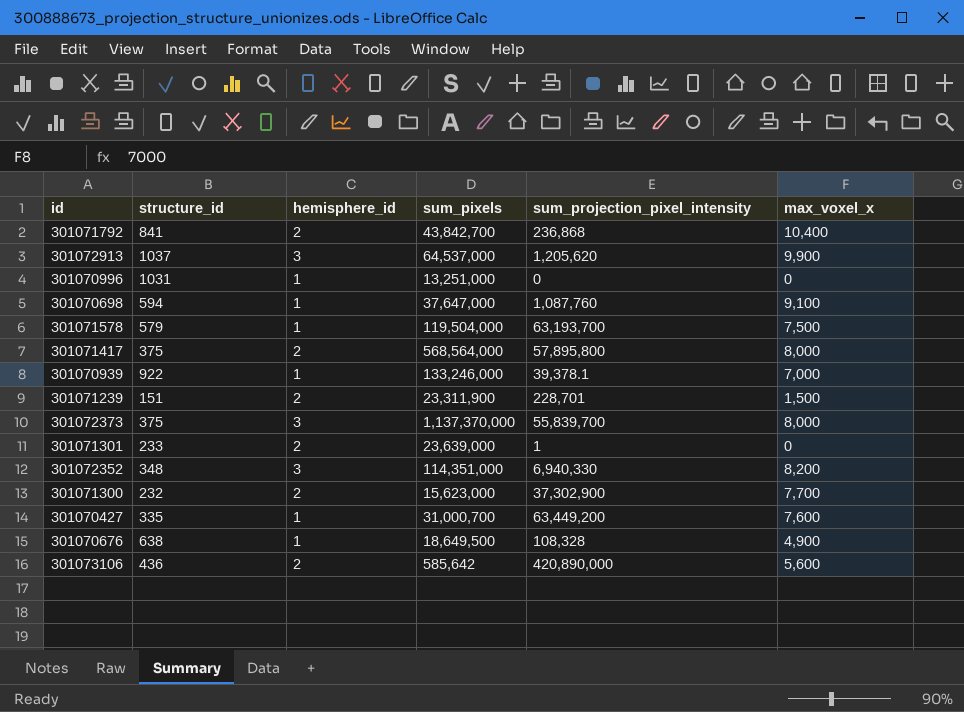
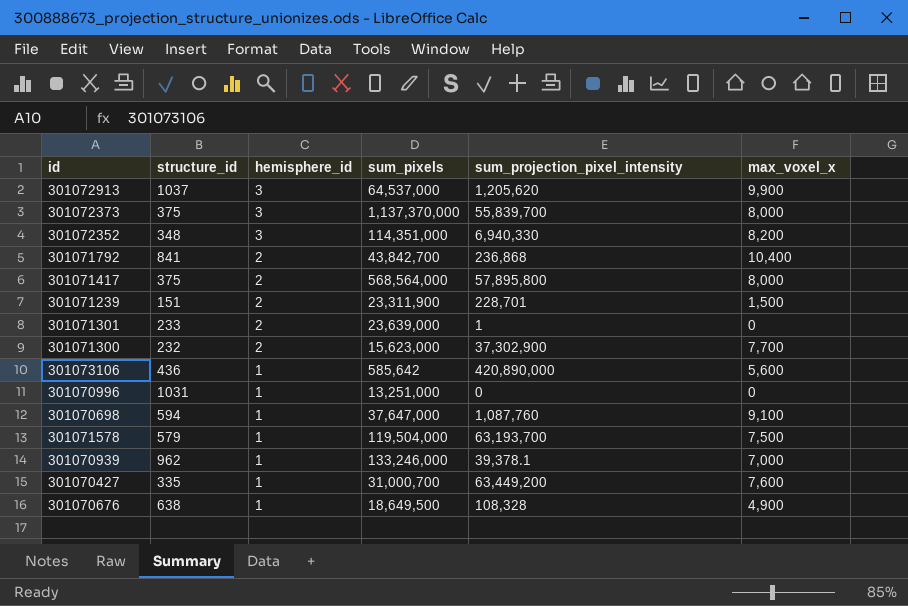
row order: none -> hemisphere_id descending
301073106 | hemisphere_id: 2 -> 1
301070939 | structure_id: 922 -> 962

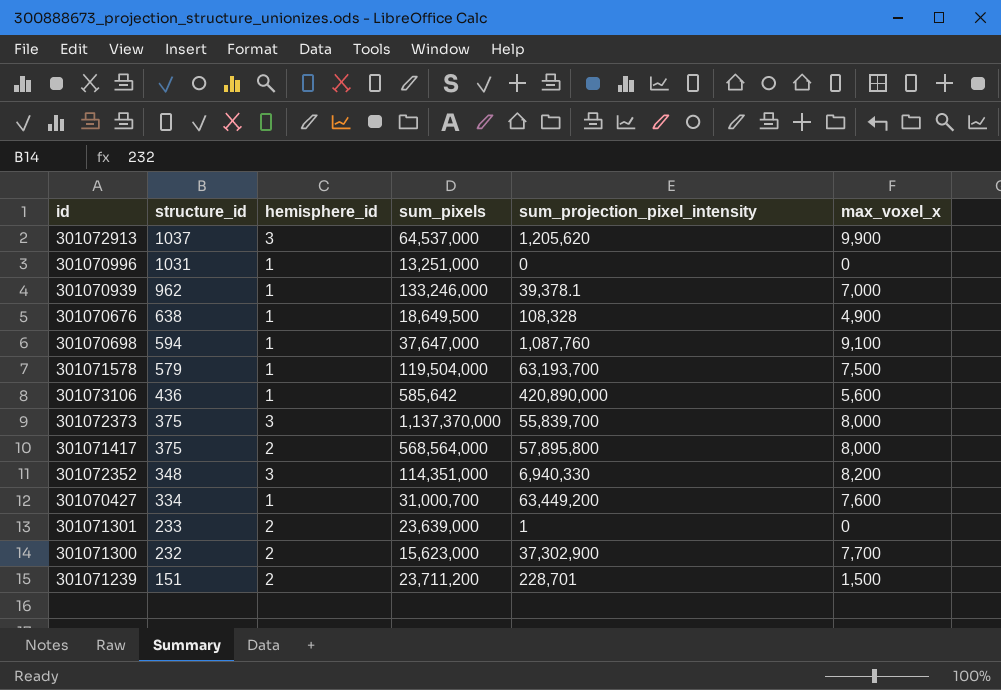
row order: hemisphere_id descending -> structure_id descending
row 301071792: 841 | 2 | 43,842,700 | 236,868 | 10,400 -> none
301070427 | structure_id: 335 -> 334
301071239 | sum_pixels: 23,311,900 -> 23,711,200

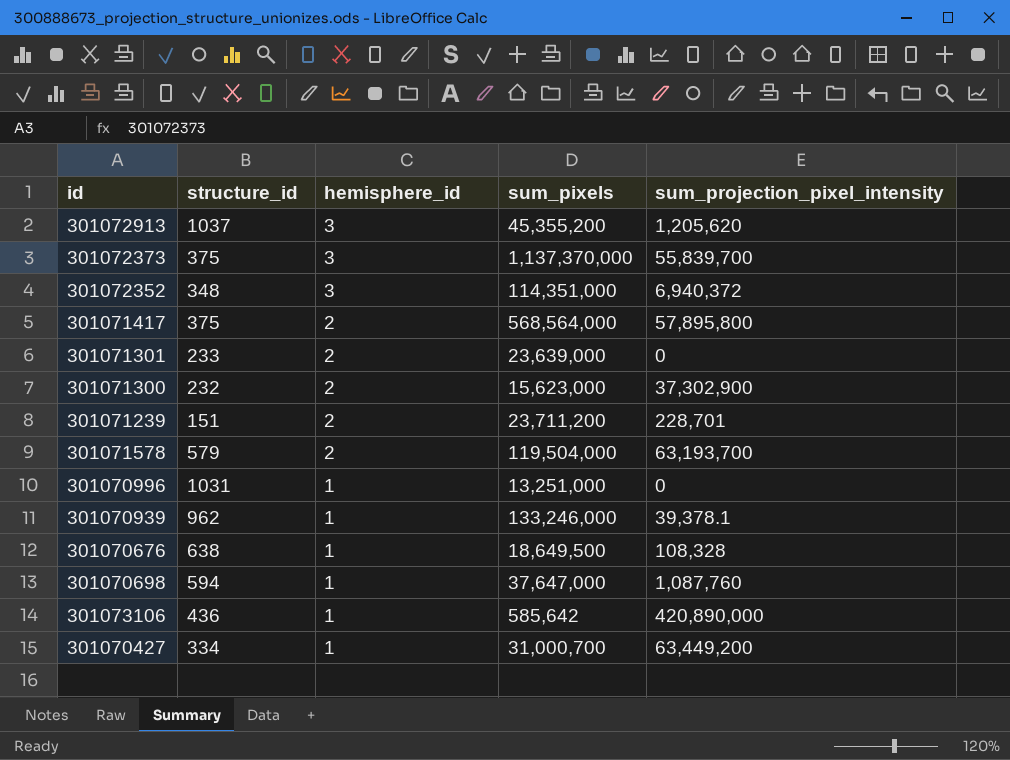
row order: structure_id descending -> hemisphere_id descending
column max_voxel_x | position: 6 -> none
301072913 | sum_pixels: 64,537,000 -> 45,355,200
301072352 | sum_projection_pixel_intensity: 6,940,330 -> 6,940,372
301071301 | sum_projection_pixel_intensity: 1 -> 0
301071578 | hemisphere_id: 1 -> 2

